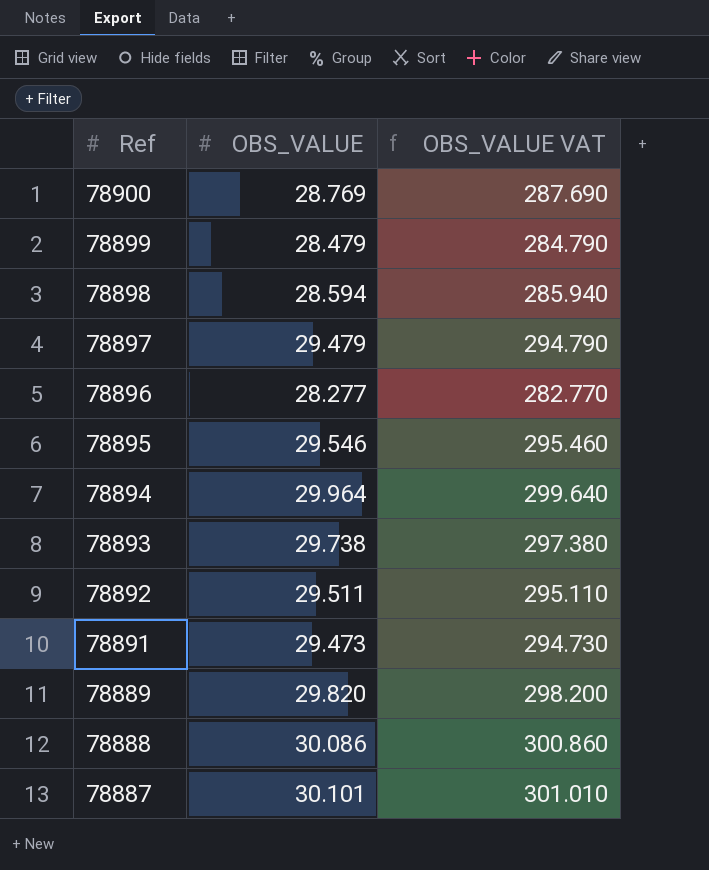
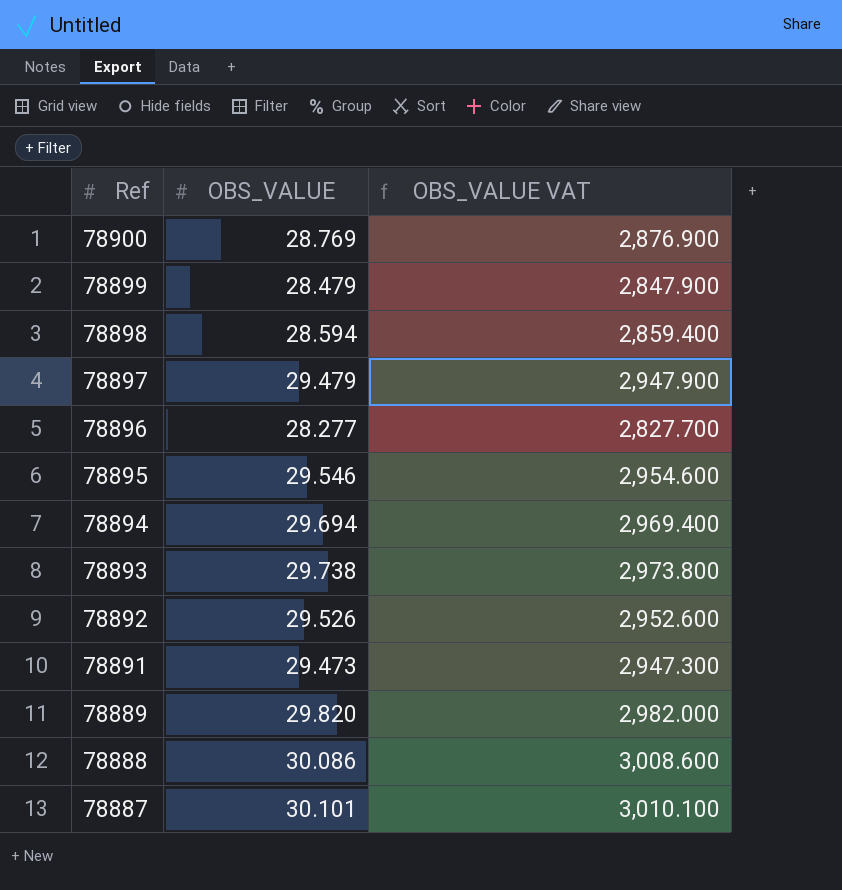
column OBS_VALUE VAT | formula: [OBS_VALUE] * 10 -> [OBS_VALUE] * 100
78894 | OBS_VALUE: 29.964 -> 29.694
78892 | OBS_VALUE: 29.511 -> 29.526

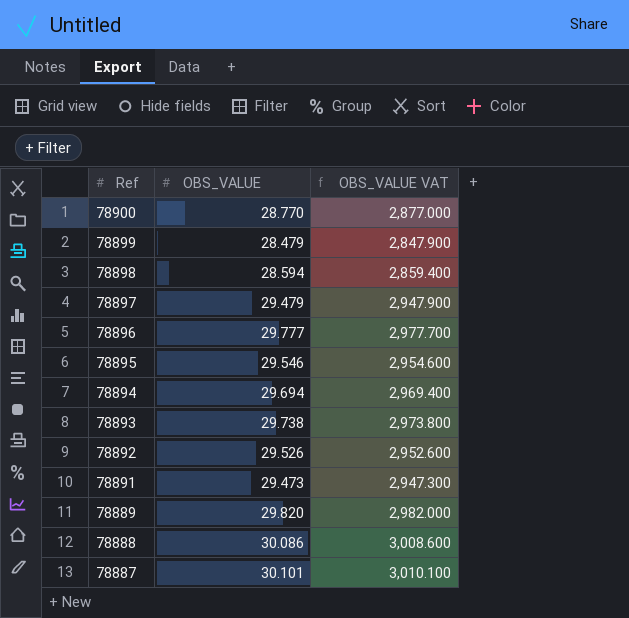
78900 | OBS_VALUE: 28.769 -> 28.770
78900 | OBS_VALUE VAT: 2,876.900 -> 2,877.000
78896 | OBS_VALUE: 28.277 -> 29.777
78896 | OBS_VALUE VAT: 2,827.700 -> 2,977.700

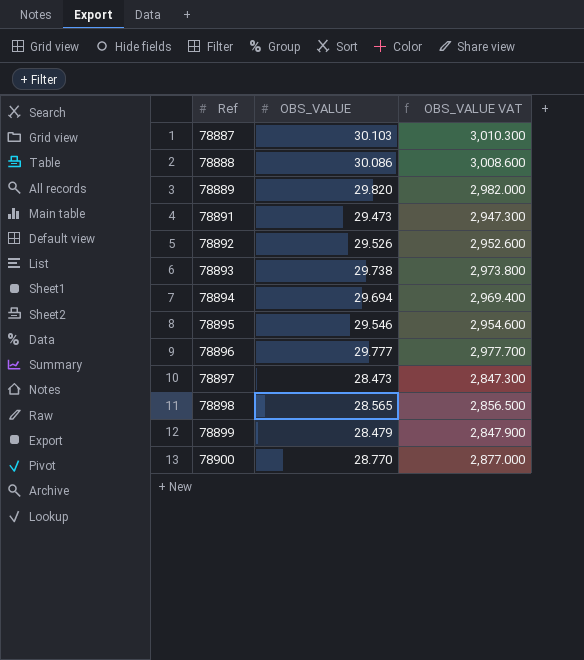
row order: Ref descending -> Ref ascending
78887 | OBS_VALUE: 30.101 -> 30.103
78887 | OBS_VALUE VAT: 3,010.100 -> 3,010.300
78897 | OBS_VALUE: 29.479 -> 28.473
78897 | OBS_VALUE VAT: 2,947.900 -> 2,847.300
78898 | OBS_VALUE: 28.594 -> 28.565
78898 | OBS_VALUE VAT: 2,859.400 -> 2,856.500

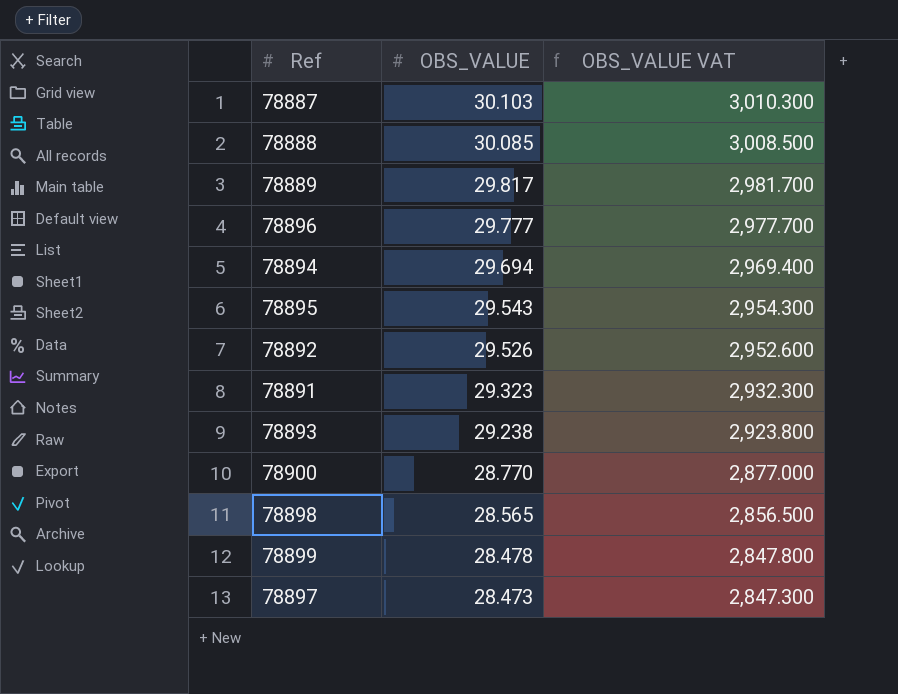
row order: Ref ascending -> OBS_VALUE descending
78888 | OBS_VALUE: 30.086 -> 30.085
78888 | OBS_VALUE VAT: 3,008.600 -> 3,008.500
78889 | OBS_VALUE: 29.820 -> 29.817
78889 | OBS_VALUE VAT: 2,982.000 -> 2,981.700
78895 | OBS_VALUE: 29.546 -> 29.543
78895 | OBS_VALUE VAT: 2,954.600 -> 2,954.300
78891 | OBS_VALUE: 29.473 -> 29.323
78891 | OBS_VALUE VAT: 2,947.300 -> 2,932.300
78893 | OBS_VALUE: 29.738 -> 29.238
78893 | OBS_VALUE VAT: 2,973.800 -> 2,923.800
78899 | OBS_VALUE: 28.479 -> 28.478
78899 | OBS_VALUE VAT: 2,847.900 -> 2,847.800

